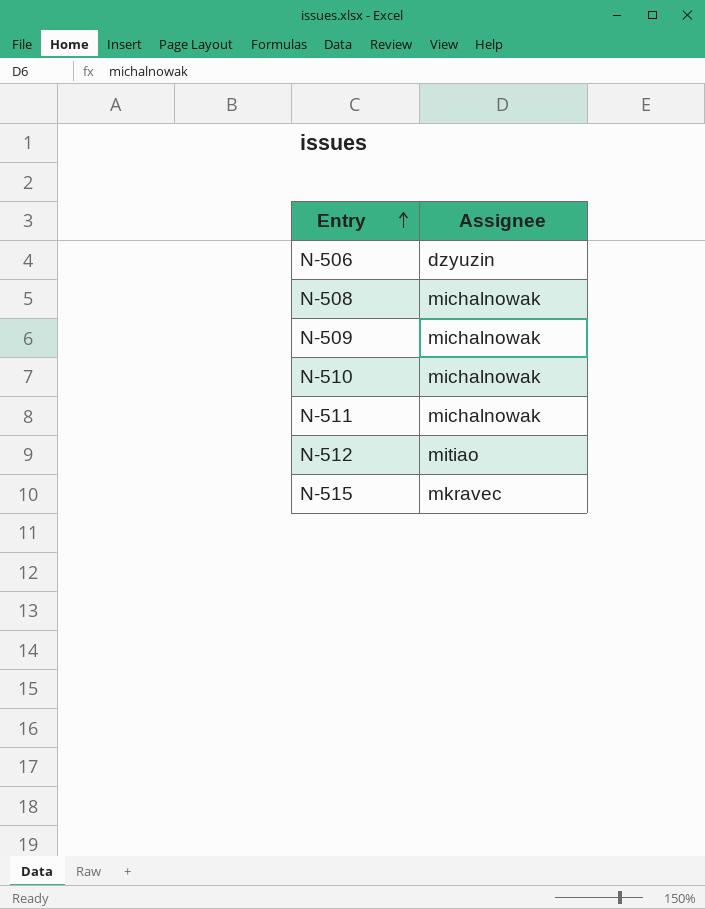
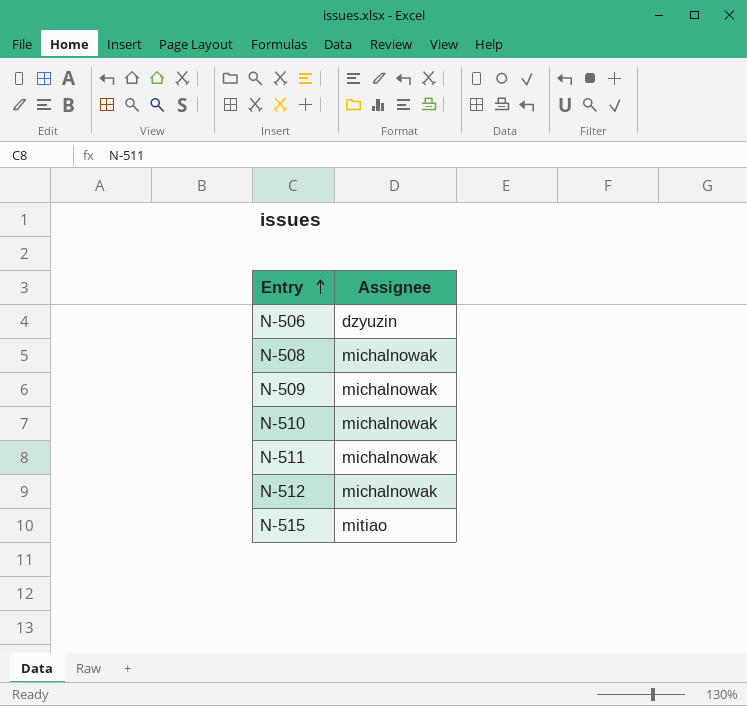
N-512 | Assignee: mitiao -> michalnowak
N-515 | Assignee: mkravec -> mitiao

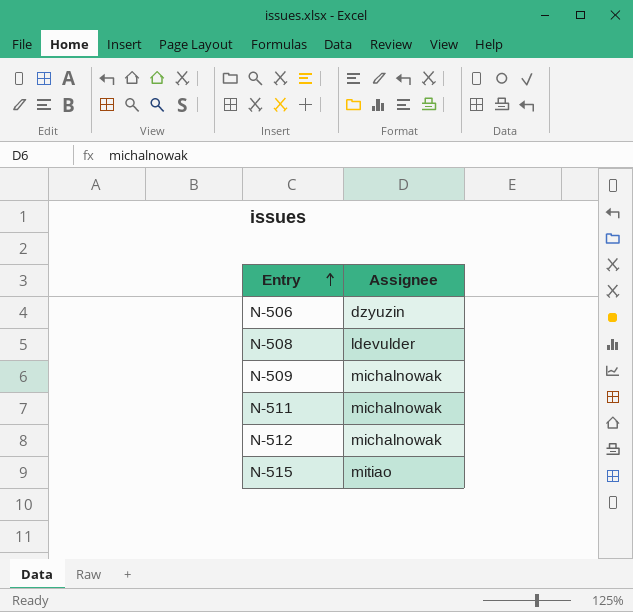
row N-510: michalnowak -> none
N-508 | Assignee: michalnowak -> ldevulder

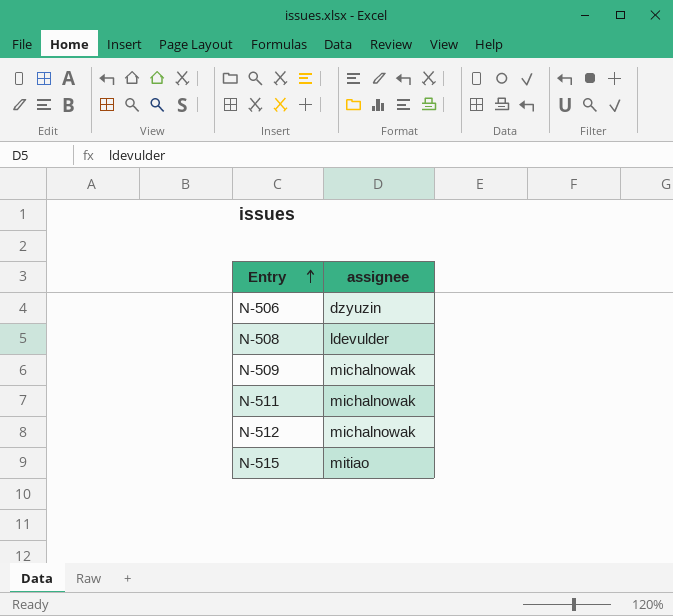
column name: Assignee -> assignee

